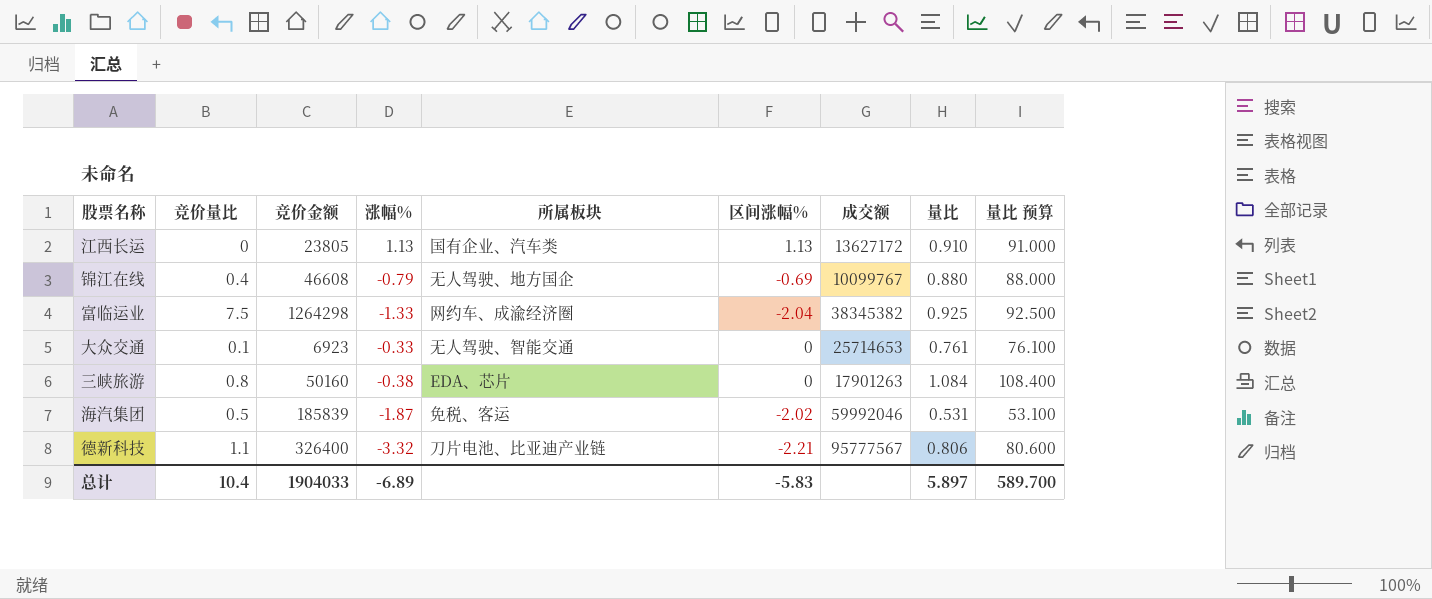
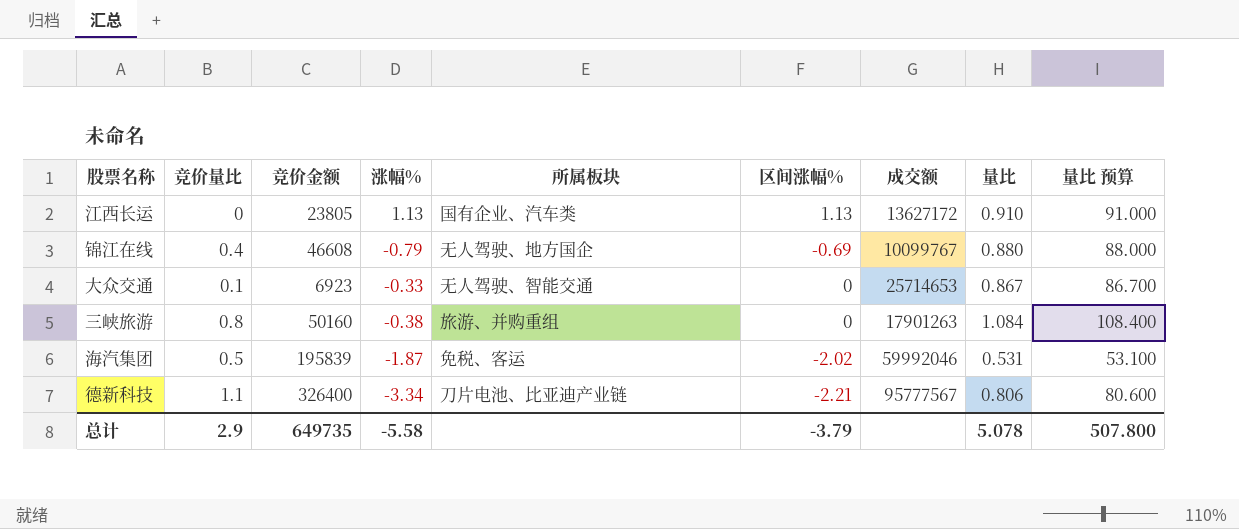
row 富临运业: 7.5 | 1264298 | -1.33 | 网约车、成渝经济圈 | -2.04 | 38345382 | 0.925 | 92.500 -> none
大众交通 | 量比: 0.761 -> 0.867
大众交通 | 量比 预算: 76.100 -> 86.700
三峡旅游 | 所属板块: EDA、芯片 -> 旅游、并购重组
海汽集团 | 竞价金额: 185839 -> 195839
德新科技 | 涨幅%: -3.32 -> -3.34
总计 | 竞价量比: 10.4 -> 2.9
总计 | 竞价金额: 1904033 -> 649735
总计 | 涨幅%: -6.89 -> -5.58
总计 | 区间涨幅%: -5.83 -> -3.79
总计 | 量比: 5.897 -> 5.078
总计 | 量比 预算: 589.700 -> 507.800

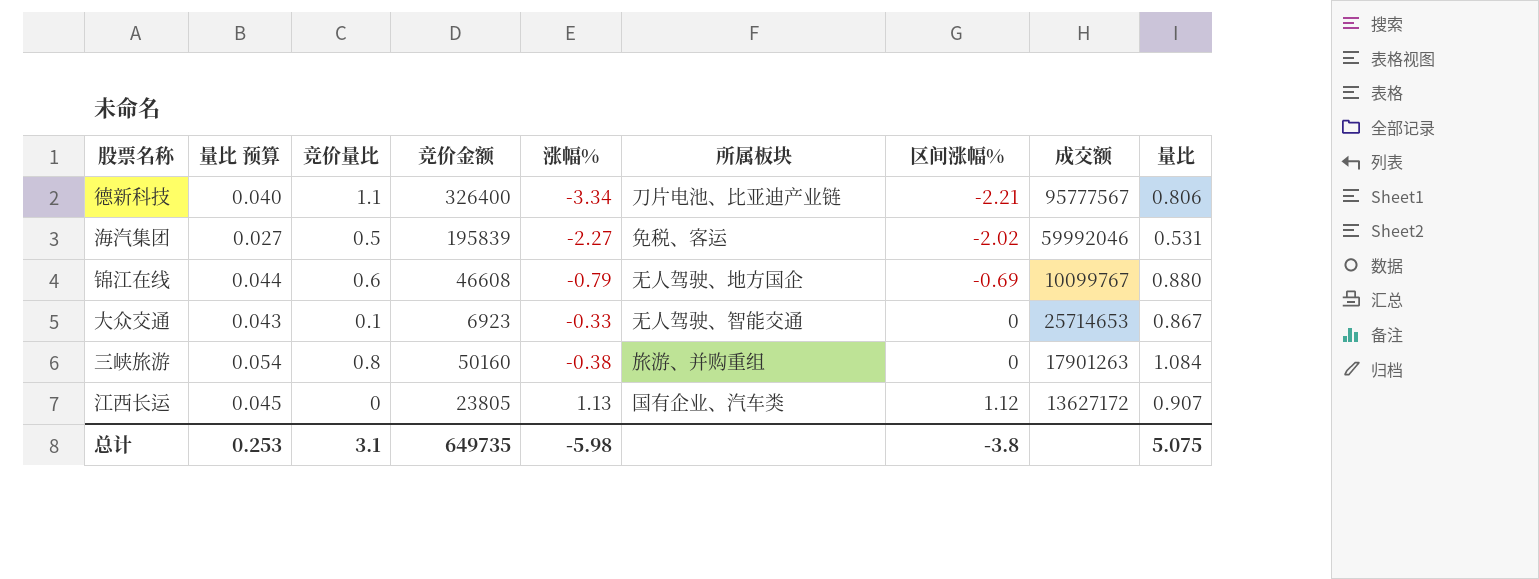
row order: none -> 区间涨幅% ascending
column 量比 预算 | formula: [量比] * 100 -> [量比] * 0.05
column 量比 预算 | position: 9 -> 2
海汽集团 | 涨幅%: -1.87 -> -2.27
锦江在线 | 竞价量比: 0.4 -> 0.6
江西长运 | 区间涨幅%: 1.13 -> 1.12
江西长运 | 量比: 0.910 -> 0.907
总计 | 量比 预算: 507.800 -> 0.253
总计 | 竞价量比: 2.9 -> 3.1
总计 | 涨幅%: -5.58 -> -5.98
总计 | 区间涨幅%: -3.79 -> -3.8
总计 | 量比: 5.078 -> 5.075

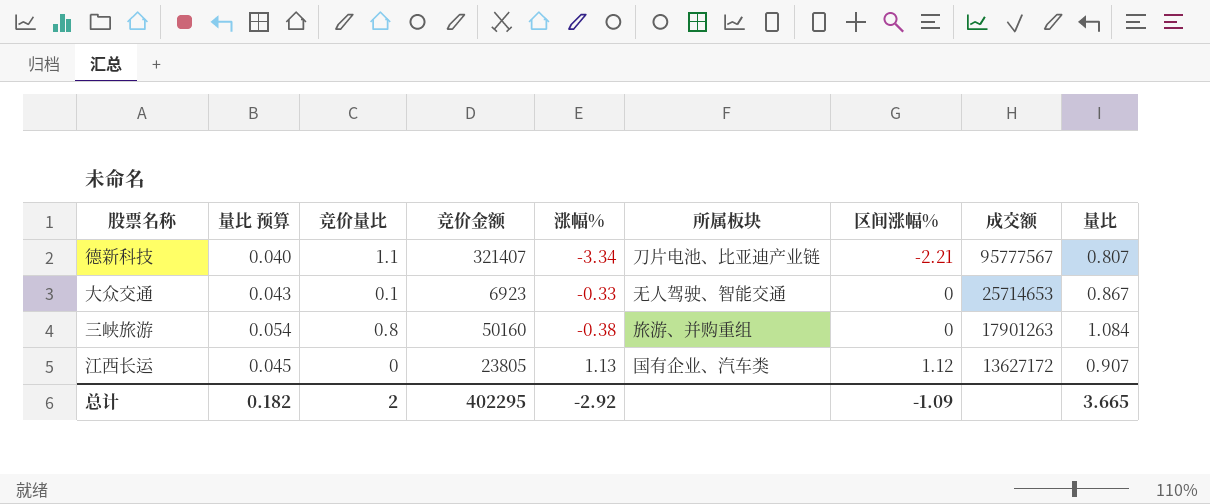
row 海汽集团: 0.027 | 0.5 | 195839 | -2.27 | 免税、客运 | -2.02 | 59992046 | 0.531 -> none
row 锦江在线: 0.044 | 0.6 | 46608 | -0.79 | 无人驾驶、地方国企 | -0.69 | 10099767 | 0.880 -> none
德新科技 | 竞价金额: 326400 -> 321407
德新科技 | 量比: 0.806 -> 0.807
总计 | 量比 预算: 0.253 -> 0.182
总计 | 竞价量比: 3.1 -> 2
总计 | 竞价金额: 649735 -> 402295
总计 | 涨幅%: -5.98 -> -2.92
总计 | 区间涨幅%: -3.8 -> -1.09
总计 | 量比: 5.075 -> 3.665

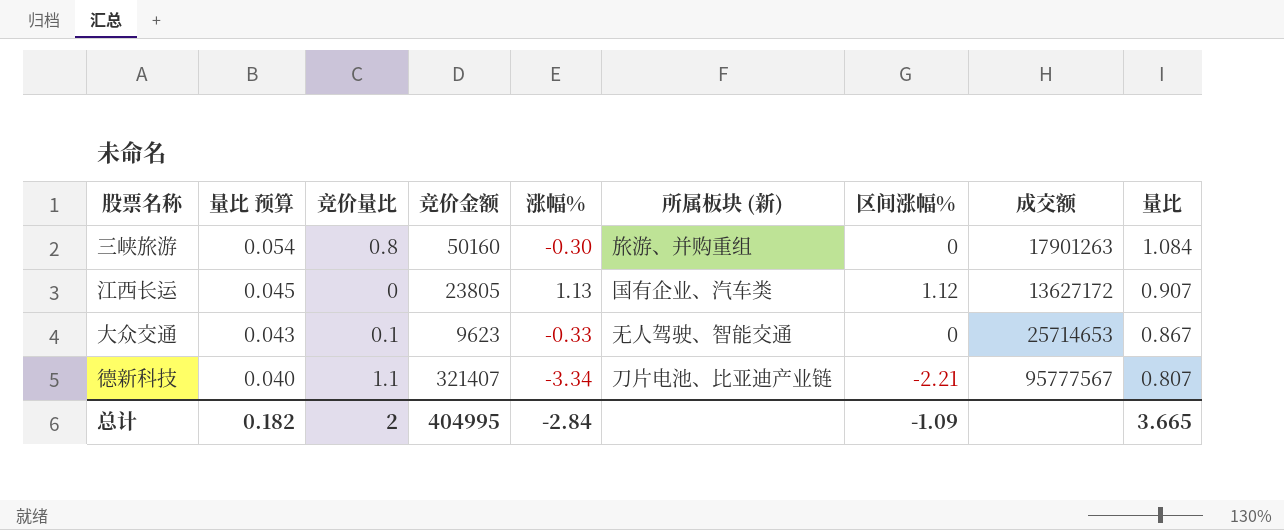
row order: 区间涨幅% ascending -> 量比 预算 descending
column name: 所属板块 -> 所属板块 (新)
三峡旅游 | 涨幅%: -0.38 -> -0.30
大众交通 | 竞价金额: 6923 -> 9623
总计 | 竞价金额: 402295 -> 404995
总计 | 涨幅%: -2.92 -> -2.84

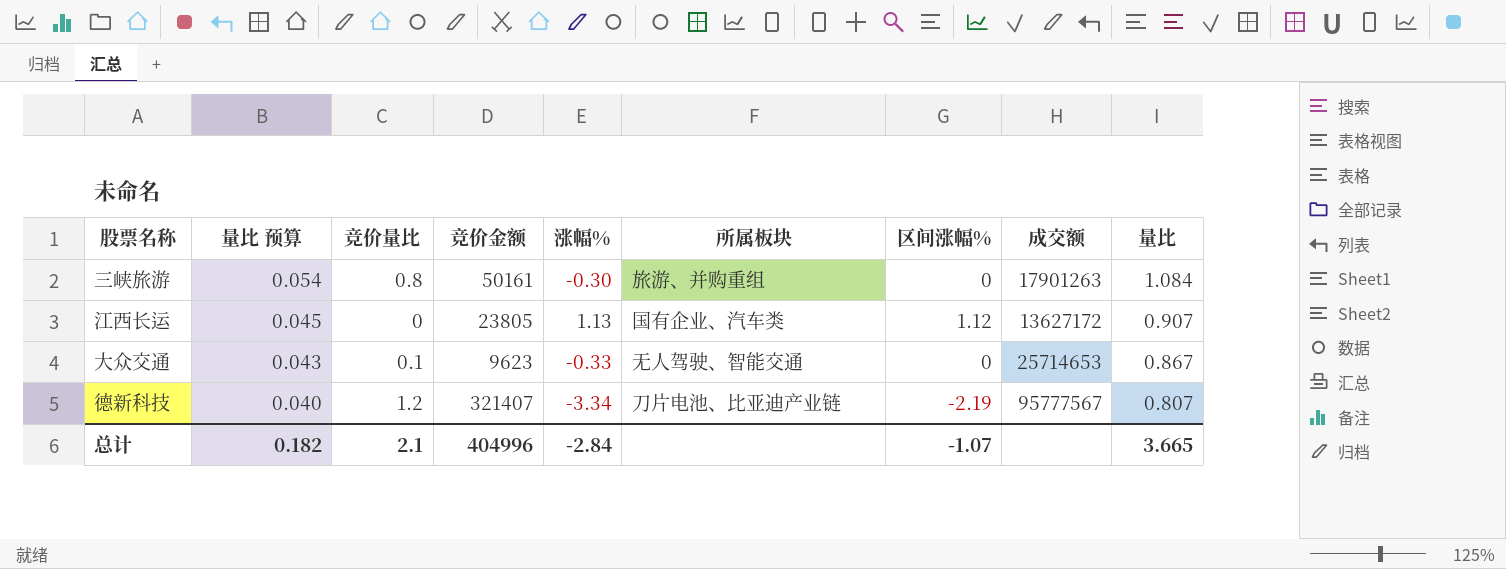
column name: 所属板块 (新) -> 所属板块
三峡旅游 | 竞价金额: 50160 -> 50161
德新科技 | 竞价量比: 1.1 -> 1.2
德新科技 | 区间涨幅%: -2.21 -> -2.19
总计 | 竞价量比: 2 -> 2.1
总计 | 竞价金额: 404995 -> 404996
总计 | 区间涨幅%: -1.09 -> -1.07

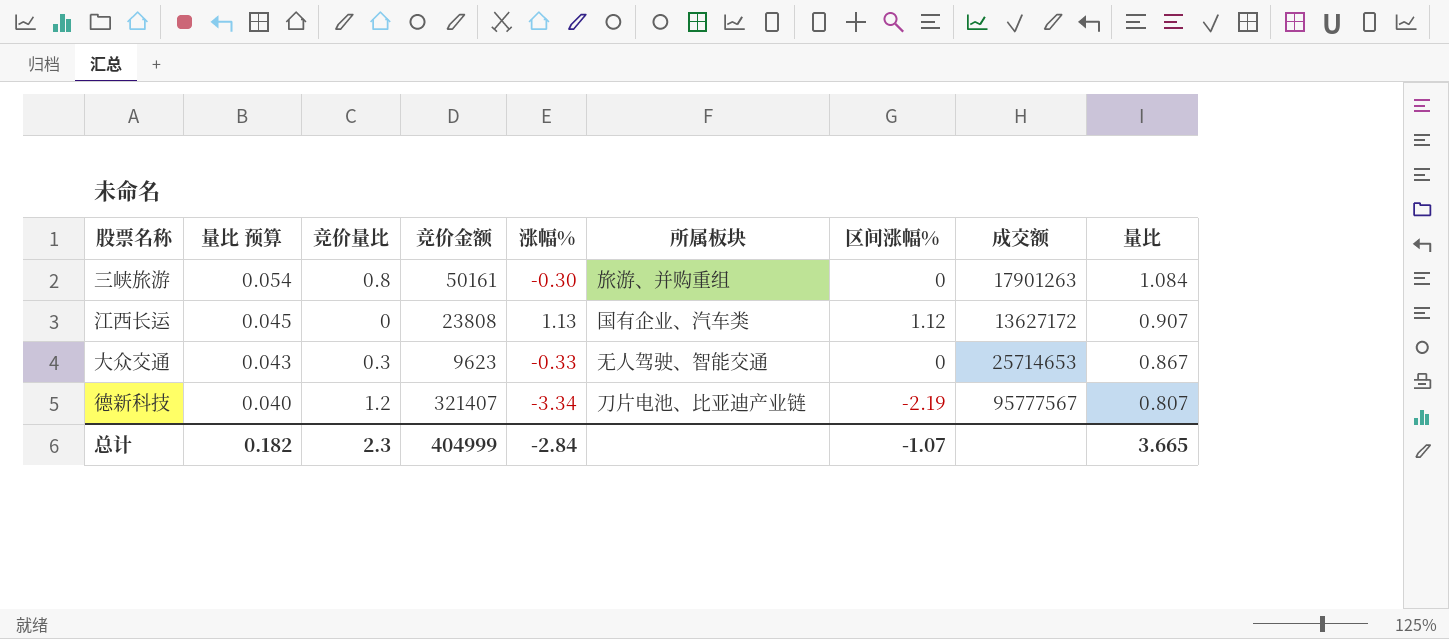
江西长运 | 竞价金额: 23805 -> 23808
大众交通 | 竞价量比: 0.1 -> 0.3
总计 | 竞价量比: 2.1 -> 2.3
总计 | 竞价金额: 404996 -> 404999

